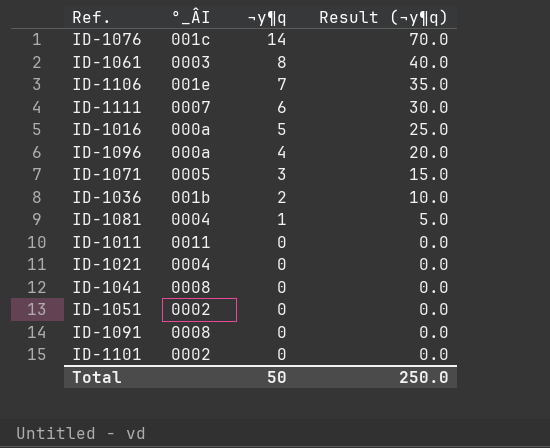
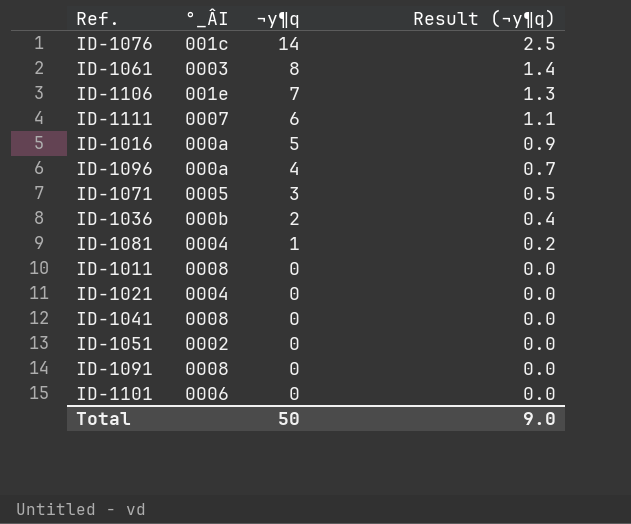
column Result (¬y¶q) | formula: [¬y¶q] * 5 -> [¬y¶q] * 0.18
ID-1036 | °_ÂI: 001b -> 000b
ID-1011 | °_ÂI: 0011 -> 0008
ID-1101 | °_ÂI: 0002 -> 0006
Total | Result (¬y¶q): 250.0 -> 9.0

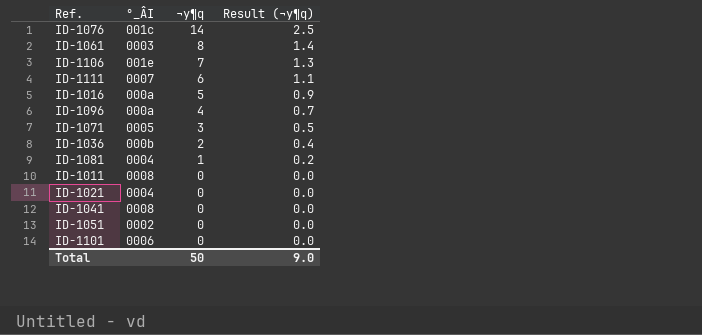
row ID-1091: 0008 | 0 | 0.0 -> none

